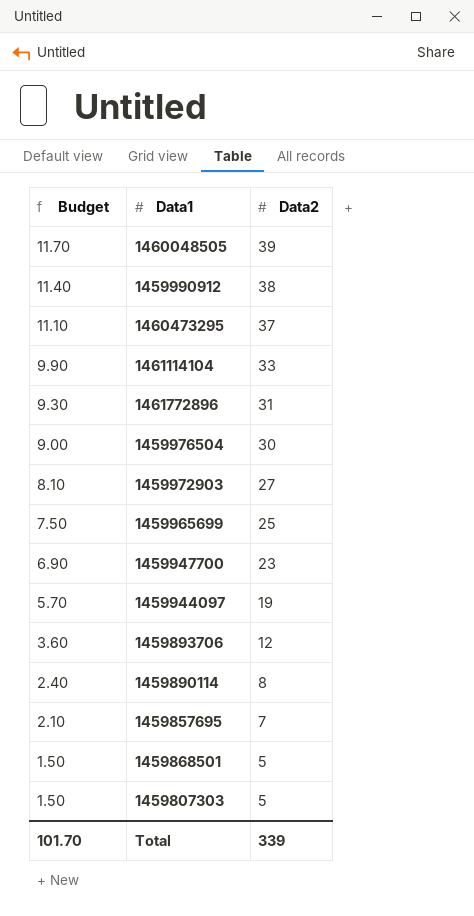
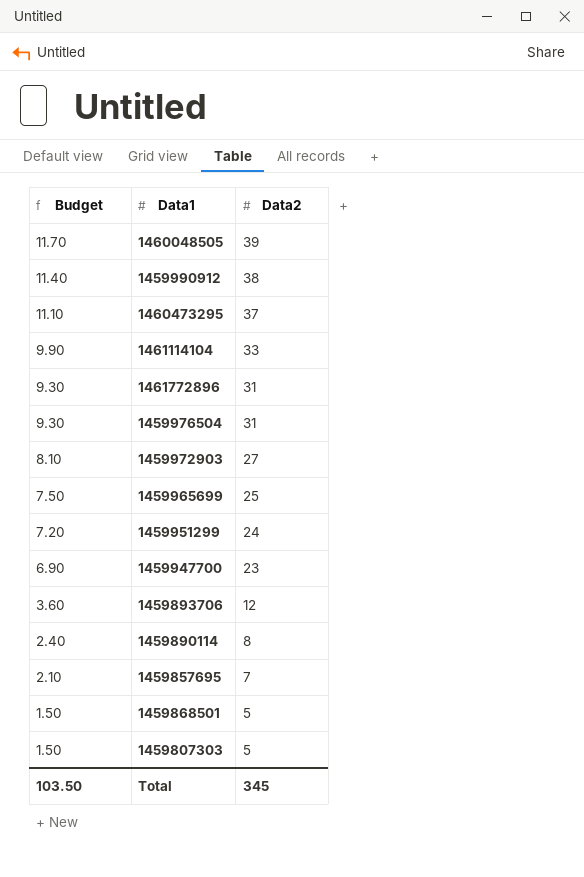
row 1459944097: 5.70 | 19 -> none
1459976504 | Budget: 9.00 -> 9.30
1459976504 | Data2: 30 -> 31
row 1459951299: none -> 7.20 | 24
Total | Budget: 101.70 -> 103.50
Total | Data2: 339 -> 345

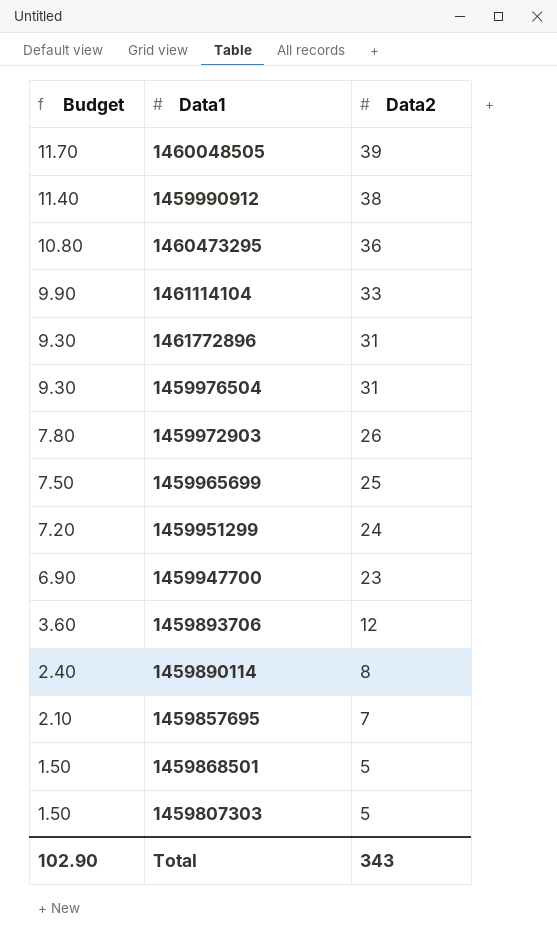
1460473295 | Budget: 11.10 -> 10.80
1460473295 | Data2: 37 -> 36
1459972903 | Budget: 8.10 -> 7.80
1459972903 | Data2: 27 -> 26
Total | Budget: 103.50 -> 102.90
Total | Data2: 345 -> 343

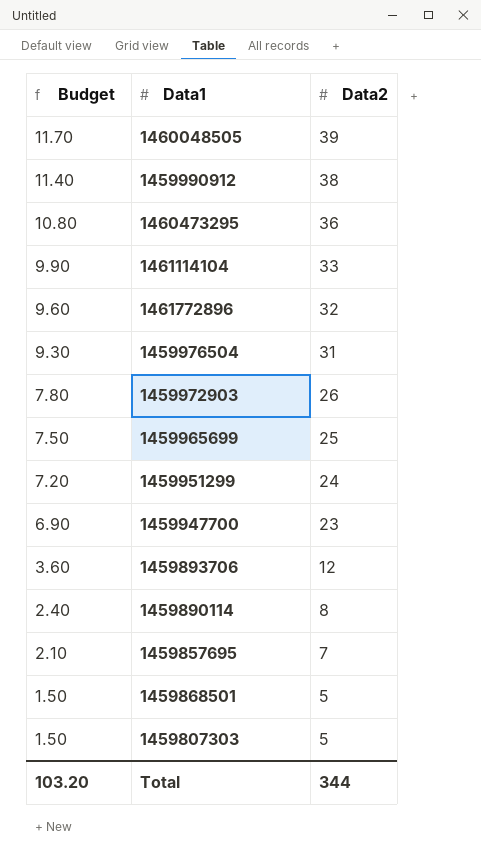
1461772896 | Budget: 9.30 -> 9.60
1461772896 | Data2: 31 -> 32
Total | Budget: 102.90 -> 103.20
Total | Data2: 343 -> 344

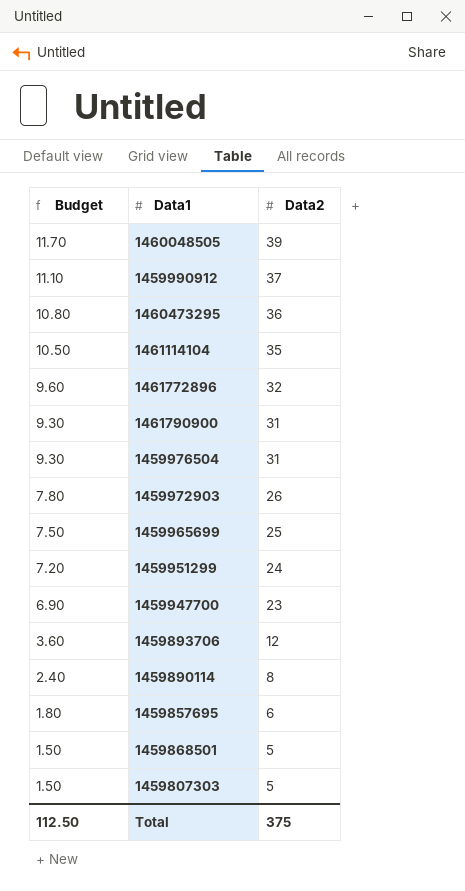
1459990912 | Budget: 11.40 -> 11.10
1459990912 | Data2: 38 -> 37
1461114104 | Budget: 9.90 -> 10.50
1461114104 | Data2: 33 -> 35
row 1461790900: none -> 9.30 | 31
1459857695 | Budget: 2.10 -> 1.80
1459857695 | Data2: 7 -> 6
Total | Budget: 103.20 -> 112.50
Total | Data2: 344 -> 375

